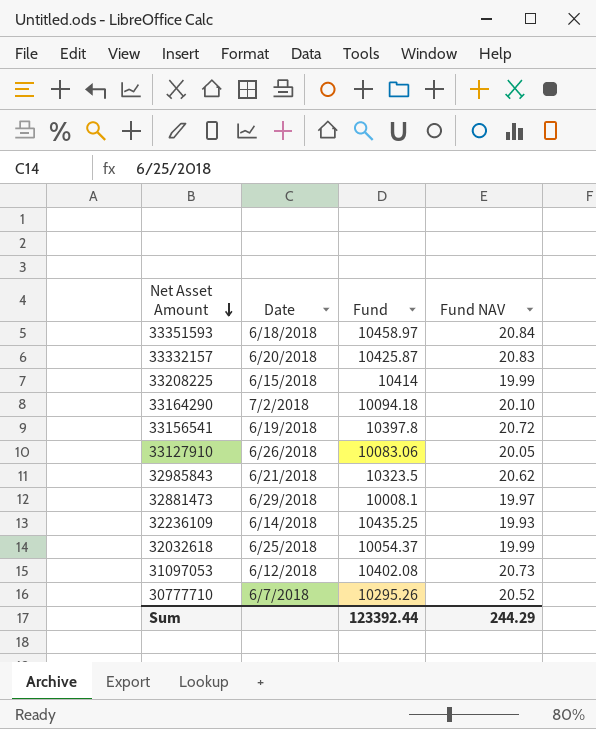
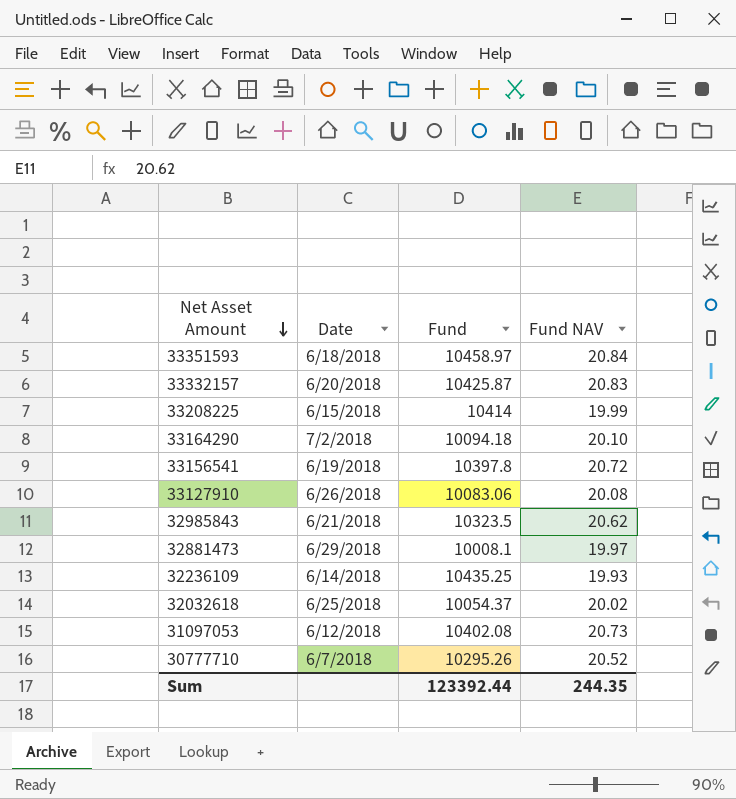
33127910 | Fund NAV: 20.05 -> 20.08
32032618 | Fund NAV: 19.99 -> 20.02
Sum | Fund NAV: 244.29 -> 244.35

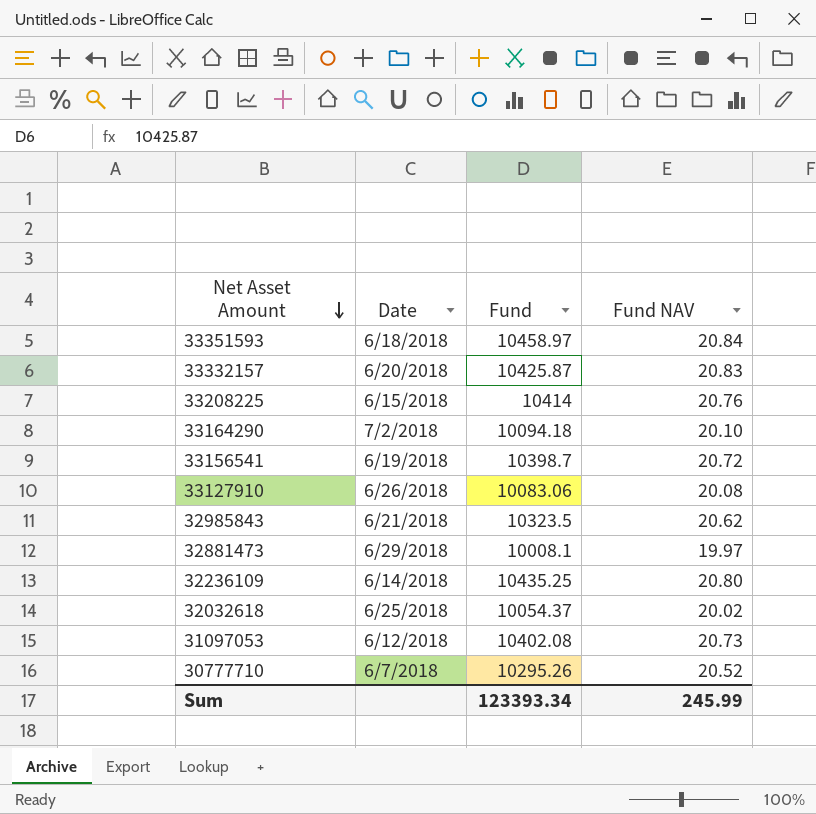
33208225 | Fund NAV: 19.99 -> 20.76
33156541 | Fund: 10397.8 -> 10398.7
32236109 | Fund NAV: 19.93 -> 20.80
Sum | Fund: 123392.44 -> 123393.34
Sum | Fund NAV: 244.35 -> 245.99

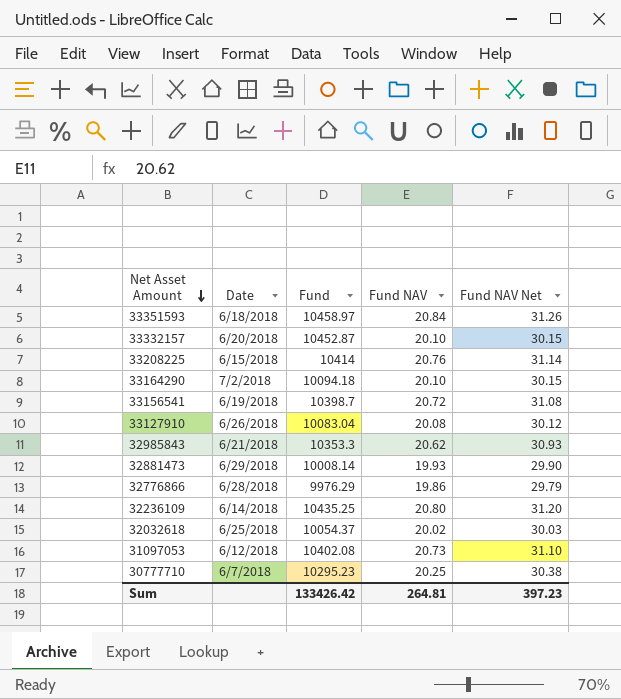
column Fund NAV Net | formula: none -> [Fund NAV] * 1.5
33332157 | Fund: 10425.87 -> 10452.87
33332157 | Fund NAV: 20.83 -> 20.10
33127910 | Fund: 10083.06 -> 10083.04
32985843 | Fund: 10323.5 -> 10353.3
32881473 | Fund: 10008.1 -> 10008.14
32881473 | Fund NAV: 19.97 -> 19.93
row 32776866: none -> 6/28/2018 | 9976.29 | 19.86 | 29.79
30777710 | Fund: 10295.26 -> 10295.23
30777710 | Fund NAV: 20.52 -> 20.25
Sum | Fund: 123393.34 -> 133426.42
Sum | Fund NAV: 245.99 -> 264.81

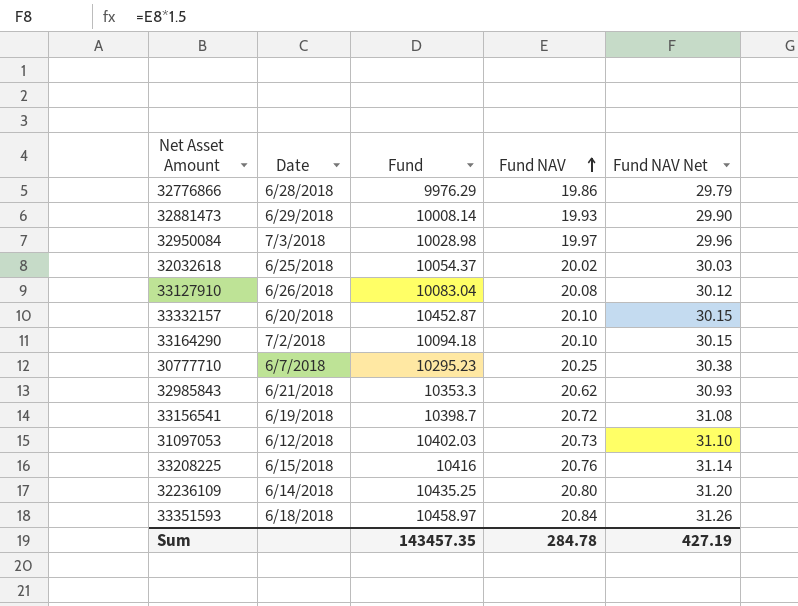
row order: Net Asset Amount descending -> Fund NAV ascending
row 32950084: none -> 7/3/2018 | 10028.98 | 19.97 | 29.96
31097053 | Fund: 10402.08 -> 10402.03
33208225 | Fund: 10414 -> 10416
Sum | Fund: 133426.42 -> 143457.35
Sum | Fund NAV: 264.81 -> 284.78
Sum | Fund NAV Net: 397.23 -> 427.19

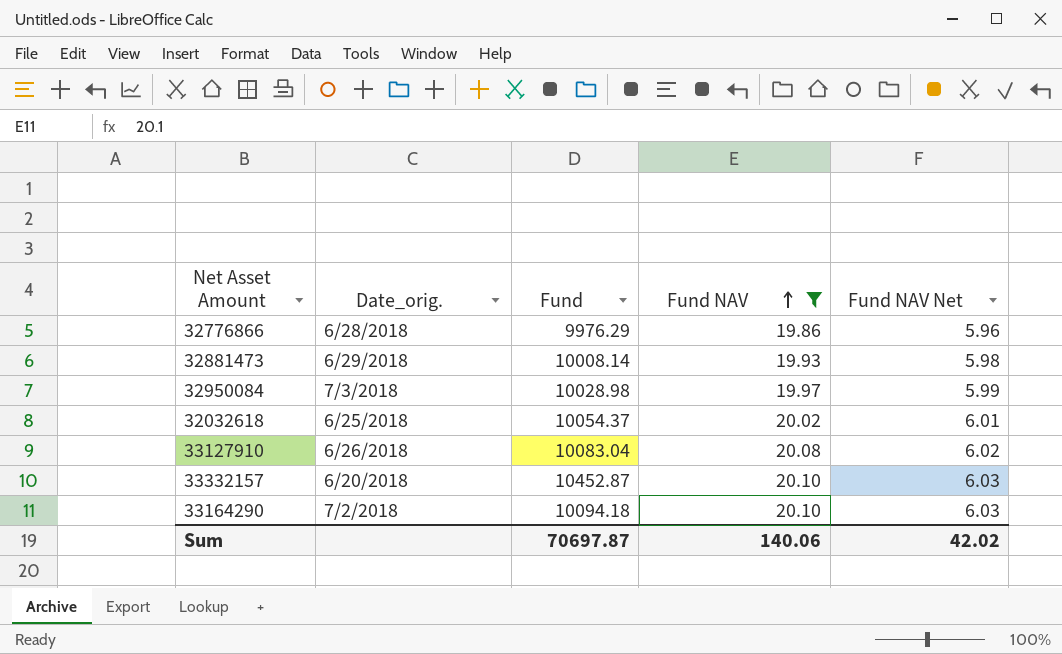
filter: none -> Fund NAV <= 20.10
column name: Date -> Date_orig.
column Fund NAV Net | formula: [Fund NAV] * 1.5 -> [Fund NAV] * 0.3
Sum | Fund: 143457.35 -> 70697.87
Sum | Fund NAV: 284.78 -> 140.06
Sum | Fund NAV Net: 427.19 -> 42.02

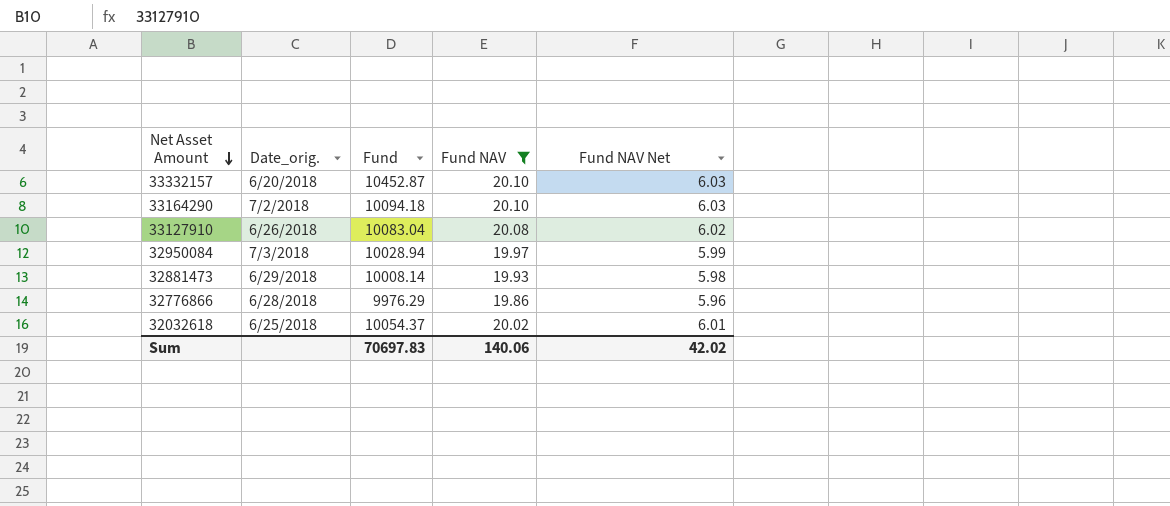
row order: Fund NAV ascending -> Net Asset Amount descending
32950084 | Fund: 10028.98 -> 10028.94
Sum | Fund: 70697.87 -> 70697.83

